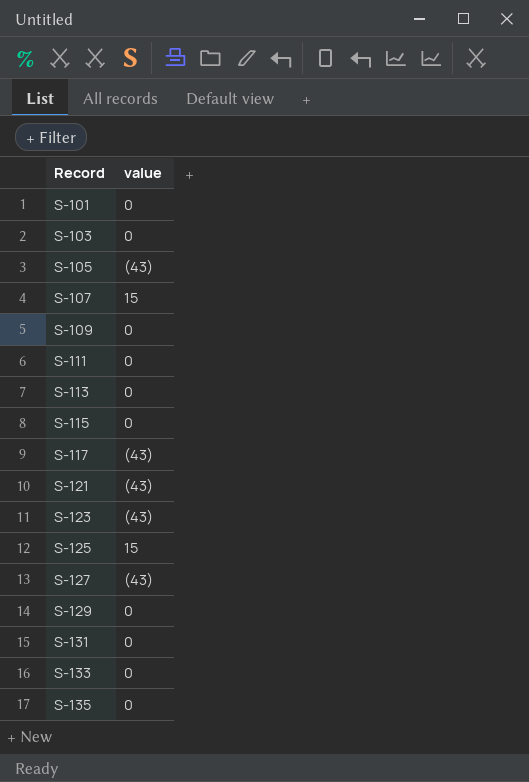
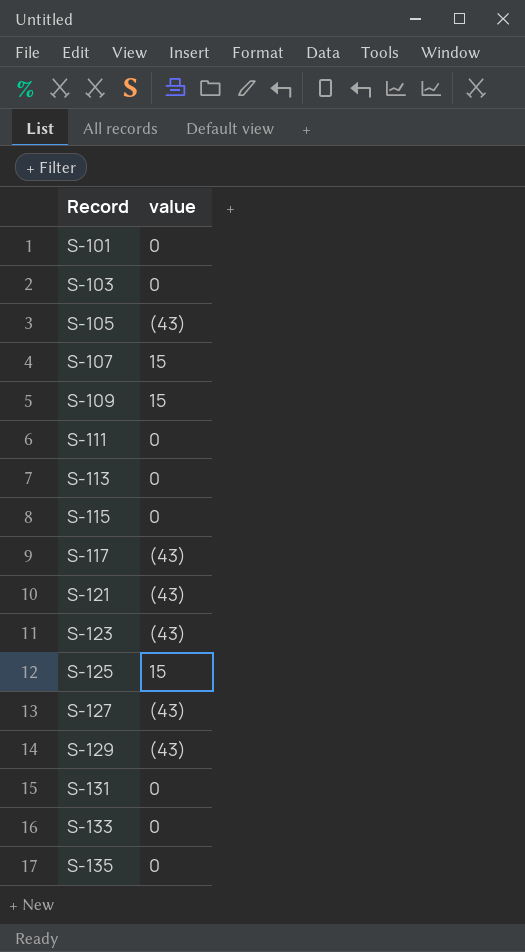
S-109 | value: 0 -> 15
S-129 | value: 0 -> (43)

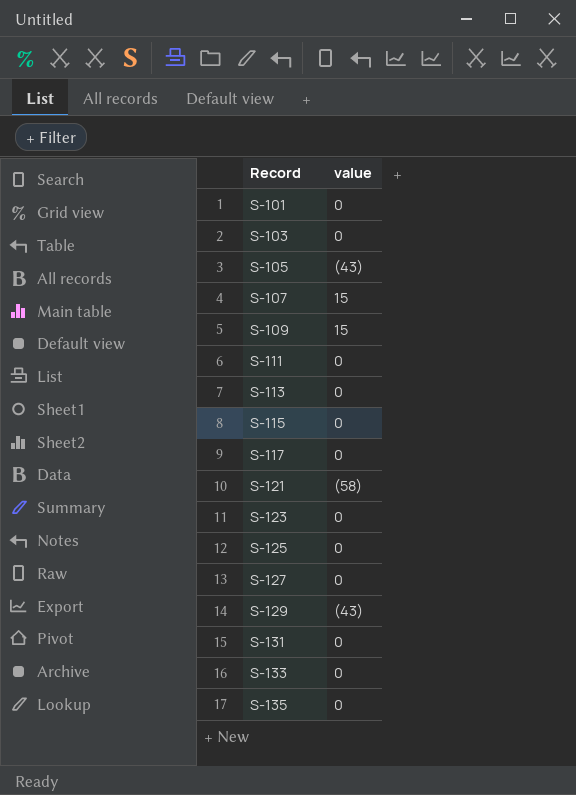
S-117 | value: (43) -> 0
S-121 | value: (43) -> (58)
S-123 | value: (43) -> 0
S-125 | value: 15 -> 0
S-127 | value: (43) -> 0

